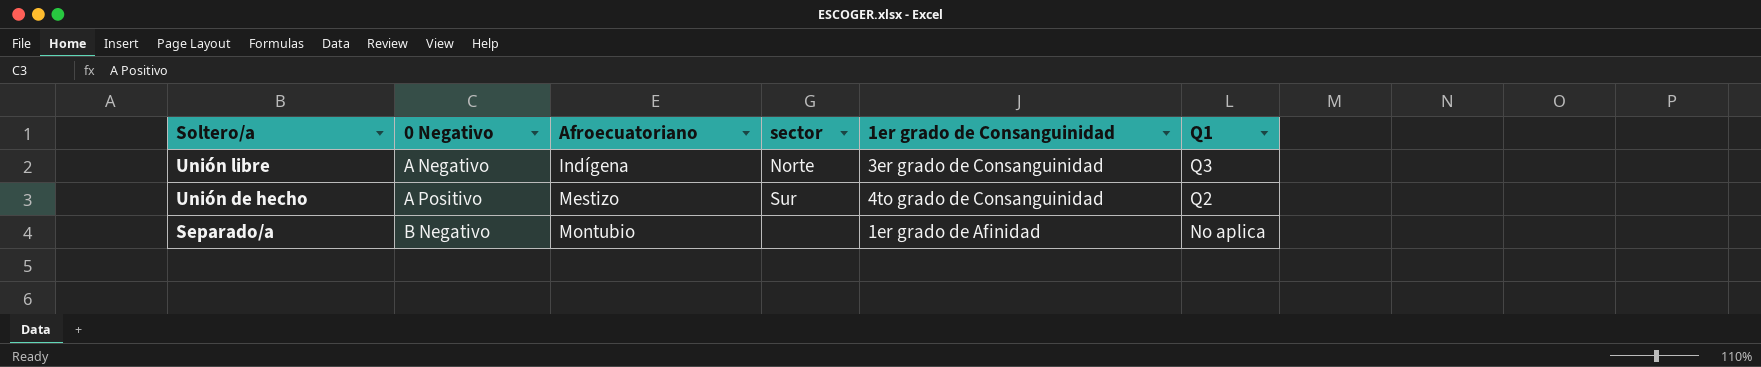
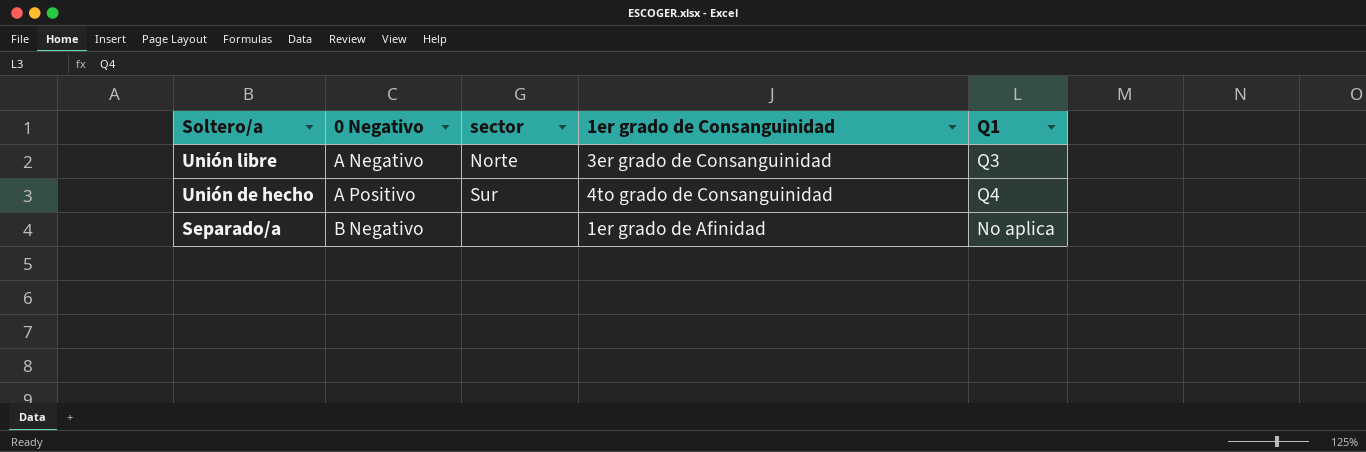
column Afroecuatoriano | position: 3 -> none
Unión de hecho | Q1: Q2 -> Q4

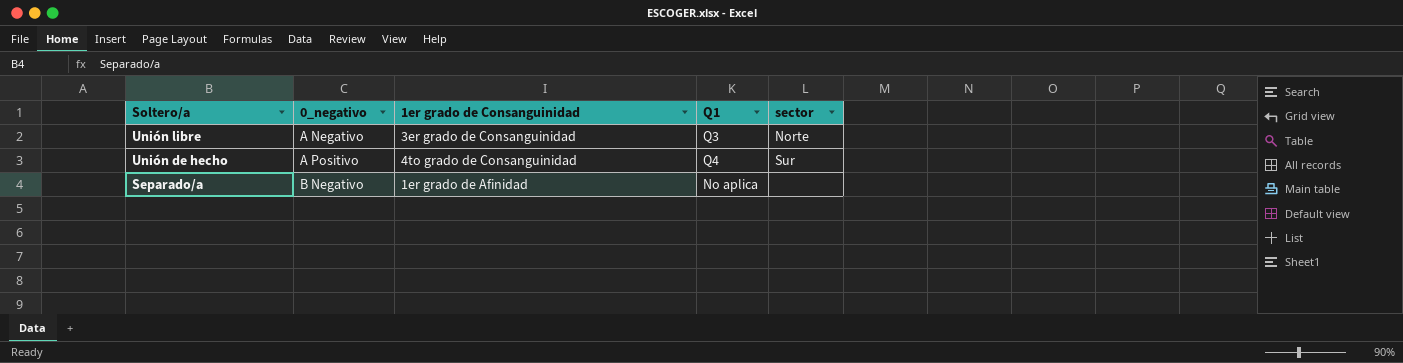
column name: 0 Negativo -> 0_negativo
column sector | position: 3 -> 5

